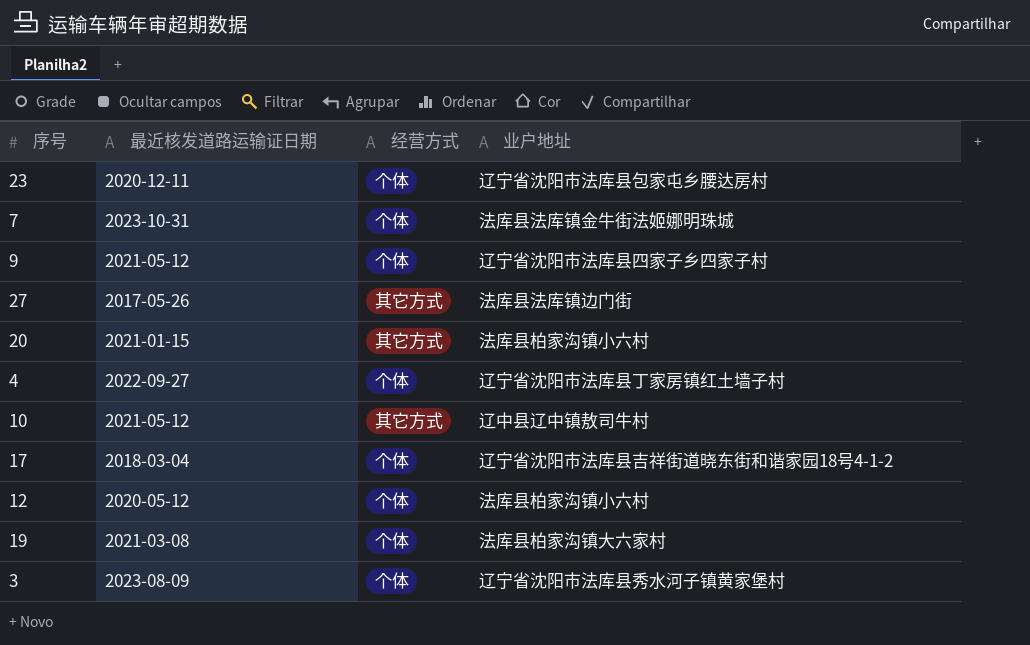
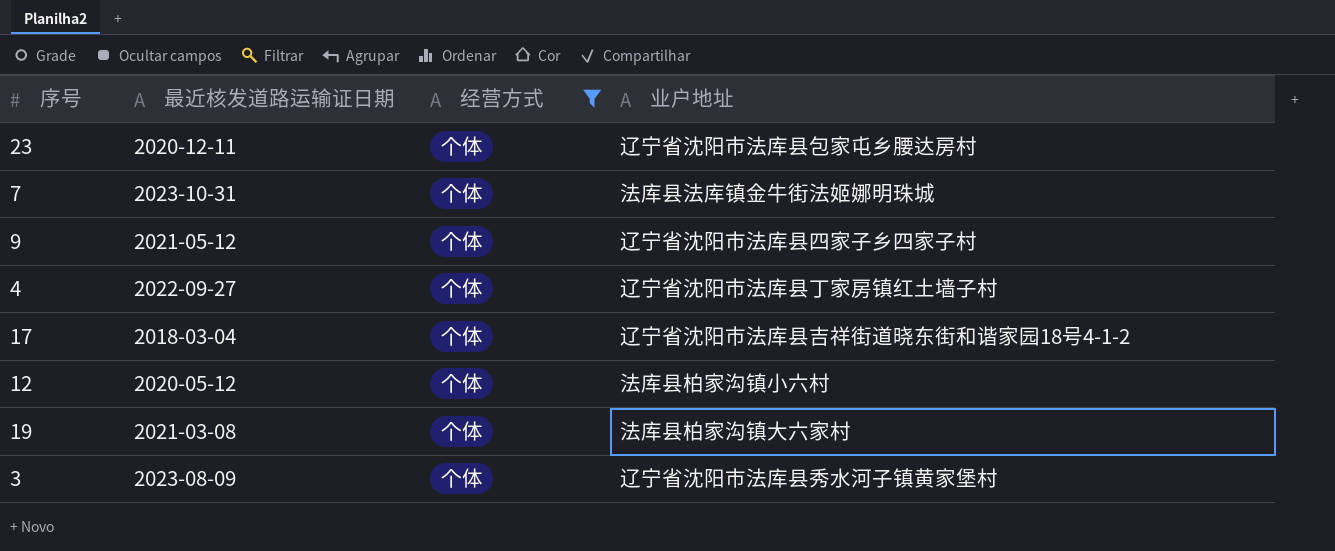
filter: none -> 经营方式 = 个体

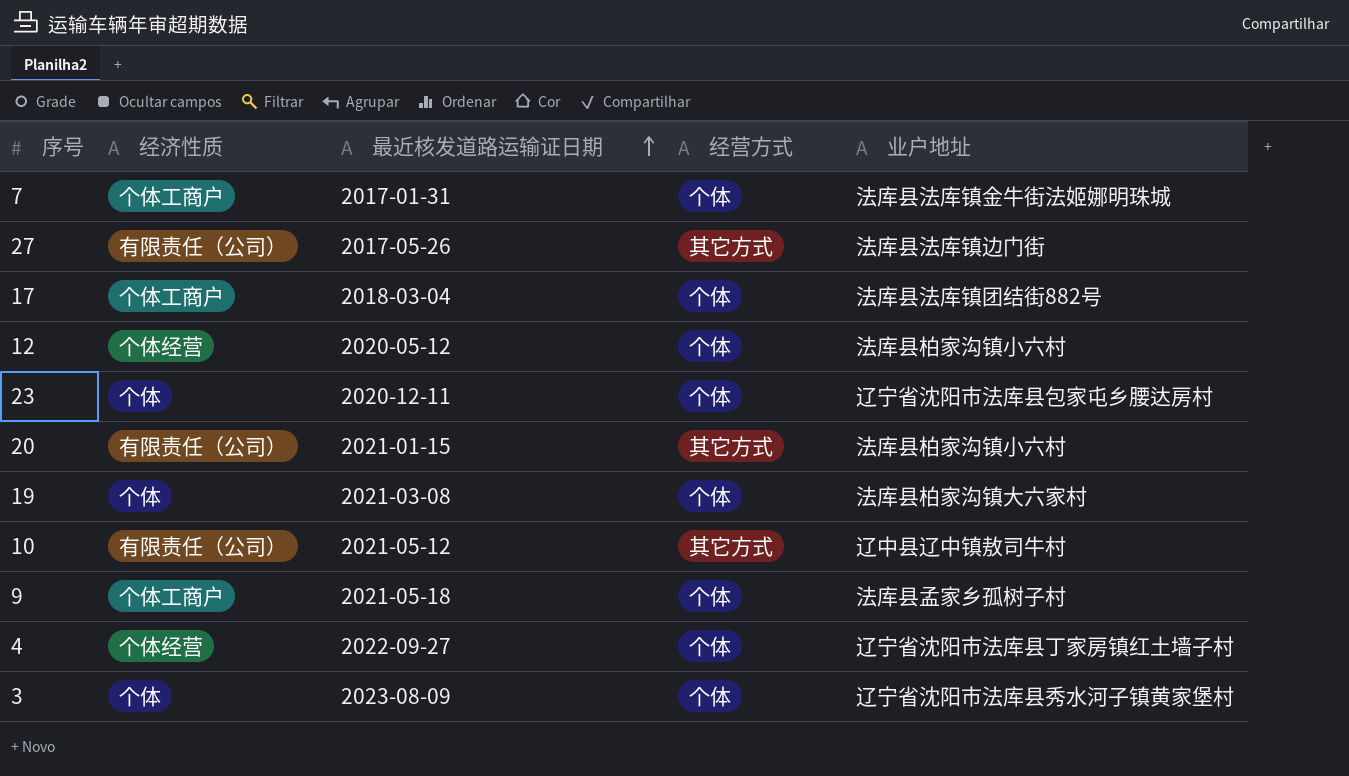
filter: 经营方式 = 个体 -> none
row order: none -> 最近核发道路运输证日期 ascending
column 经济性质 | position: none -> 2
7 | 最近核发道路运输证日期: 2023-10-31 -> 2017-01-31
17 | 业户地址: 辽宁省沈阳市法库县吉祥街道晓东街和谐家园18号4-1-2 -> 法库县法库镇团结街882号
9 | 最近核发道路运输证日期: 2021-05-12 -> 2021-05-18
9 | 业户地址: 辽宁省沈阳市法库县四家子乡四家子村 -> 法库县孟家乡孤树子村

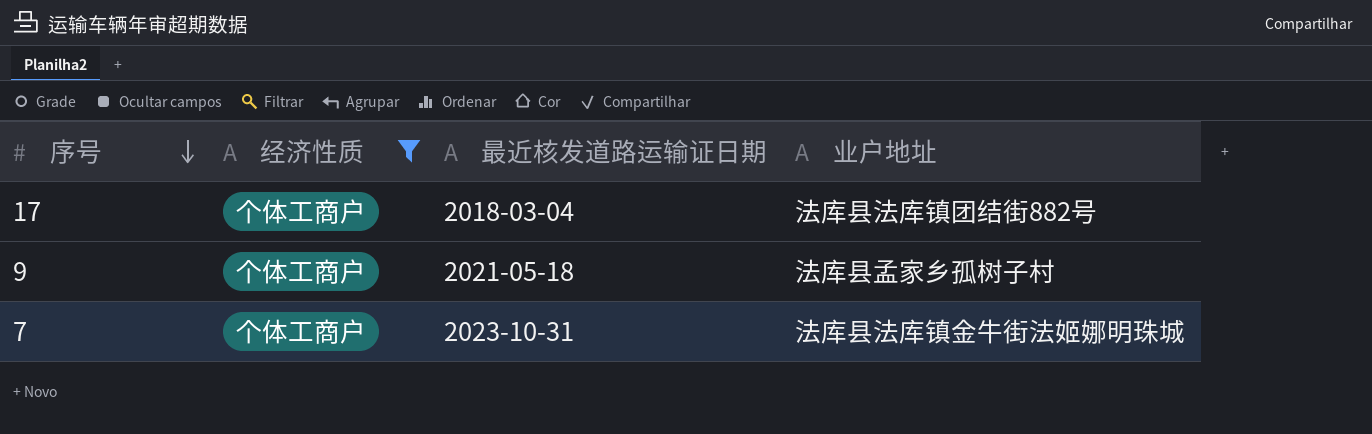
filter: none -> 经济性质 = 个体工商户
row order: 最近核发道路运输证日期 ascending -> 序号 descending
column 经营方式 | position: 4 -> none
7 | 最近核发道路运输证日期: 2017-01-31 -> 2023-10-31

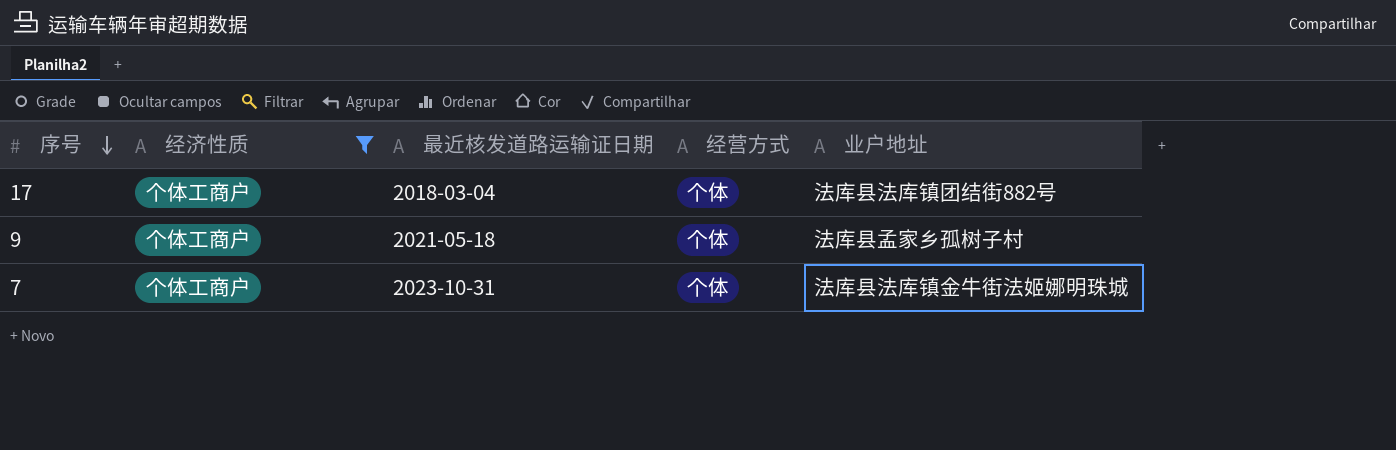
column 经营方式 | position: none -> 4

